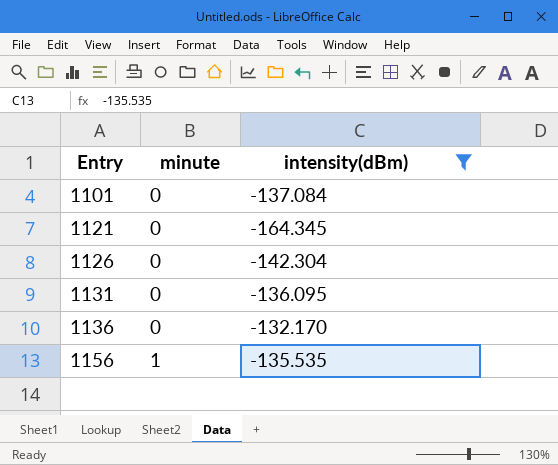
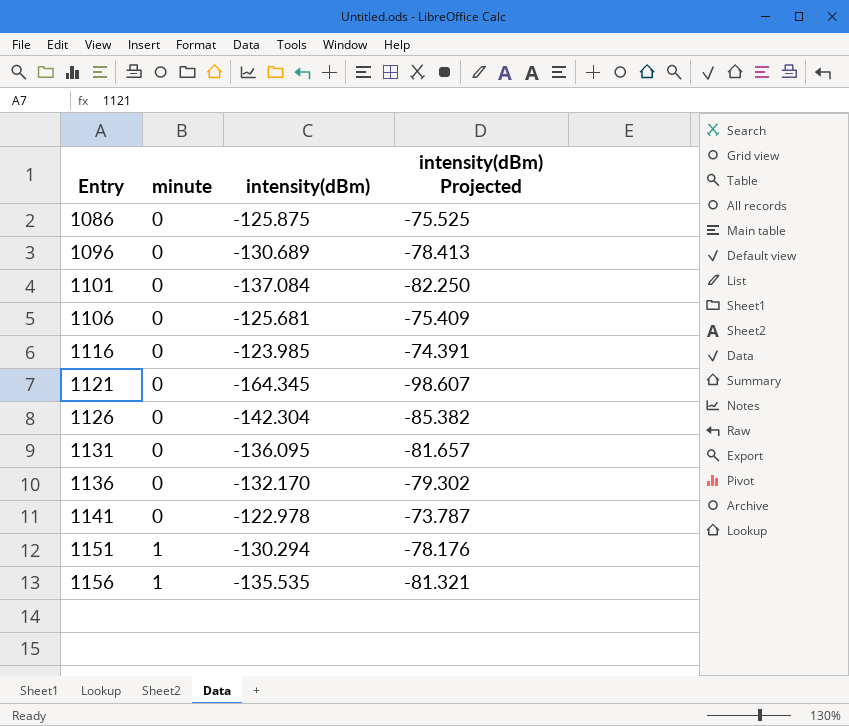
filter: intensity(dBm) <= -132.170 -> none
column intensity(dBm) Projected | formula: none -> [intensity(dBm)] * 0.6

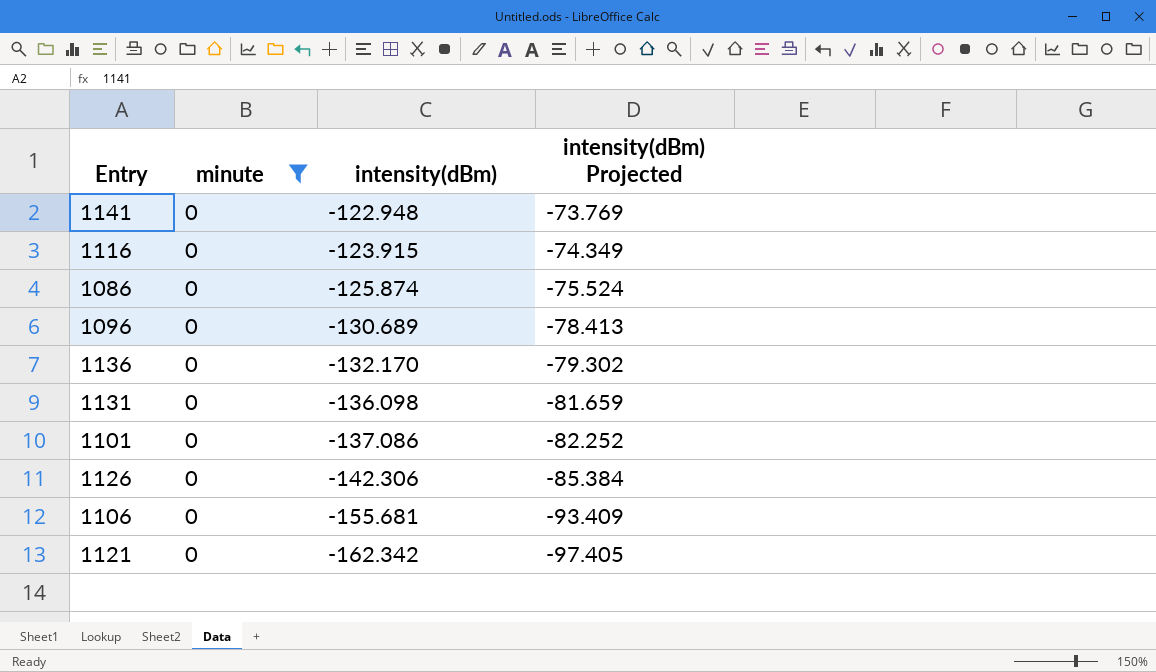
filter: none -> minute = 0
row order: Entry ascending -> intensity(dBm) descending
1141 | intensity(dBm): -122.978 -> -122.948
1141 | intensity(dBm) Projected: -73.787 -> -73.769
1116 | intensity(dBm): -123.985 -> -123.915
1116 | intensity(dBm) Projected: -74.391 -> -74.349
1086 | intensity(dBm): -125.875 -> -125.874
1086 | intensity(dBm) Projected: -75.525 -> -75.524
1131 | intensity(dBm): -136.095 -> -136.098
1131 | intensity(dBm) Projected: -81.657 -> -81.659
1101 | intensity(dBm): -137.084 -> -137.086
1101 | intensity(dBm) Projected: -82.250 -> -82.252
1126 | intensity(dBm): -142.304 -> -142.306
1126 | intensity(dBm) Projected: -85.382 -> -85.384
1106 | intensity(dBm): -125.681 -> -155.681
1106 | intensity(dBm) Projected: -75.409 -> -93.409
1121 | intensity(dBm): -164.345 -> -162.342
1121 | intensity(dBm) Projected: -98.607 -> -97.405

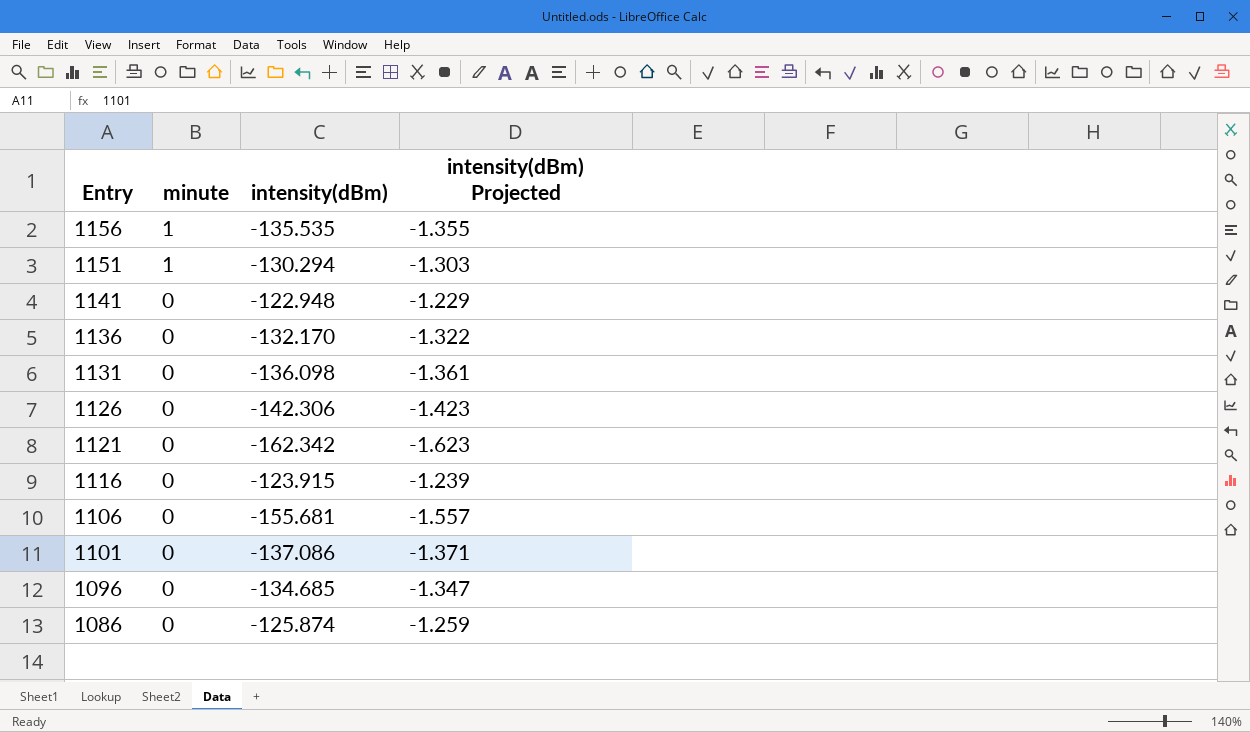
filter: minute = 0 -> none
row order: intensity(dBm) descending -> Entry descending
column intensity(dBm) Projected | formula: [intensity(dBm)] * 0.6 -> [intensity(dBm)] * 0.01
1096 | intensity(dBm): -130.689 -> -134.685

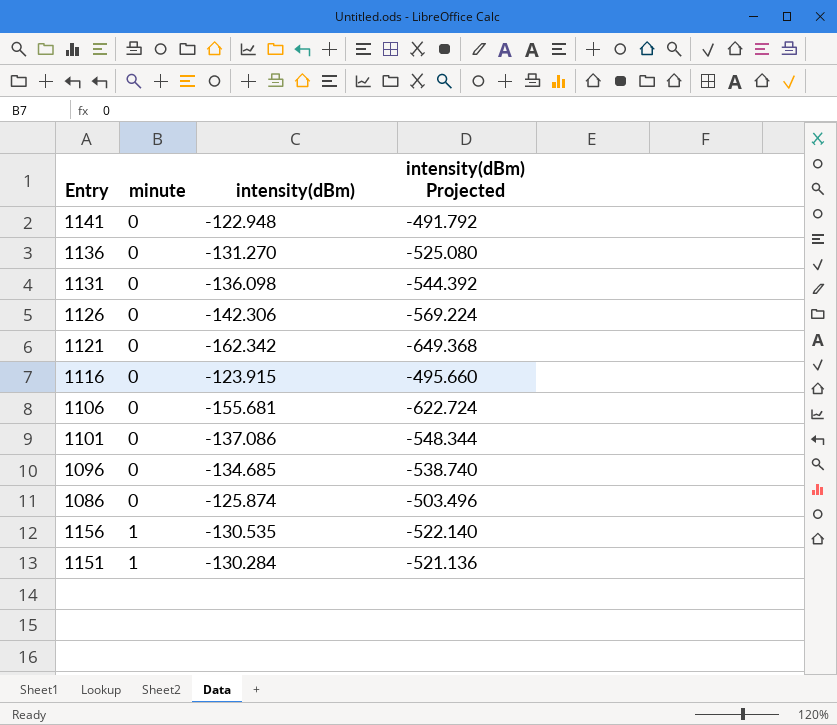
row order: Entry descending -> minute ascending
column intensity(dBm) Projected | formula: [intensity(dBm)] * 0.01 -> [intensity(dBm)] * 4
1136 | intensity(dBm): -132.170 -> -131.270
1156 | intensity(dBm): -135.535 -> -130.535
1151 | intensity(dBm): -130.294 -> -130.284

